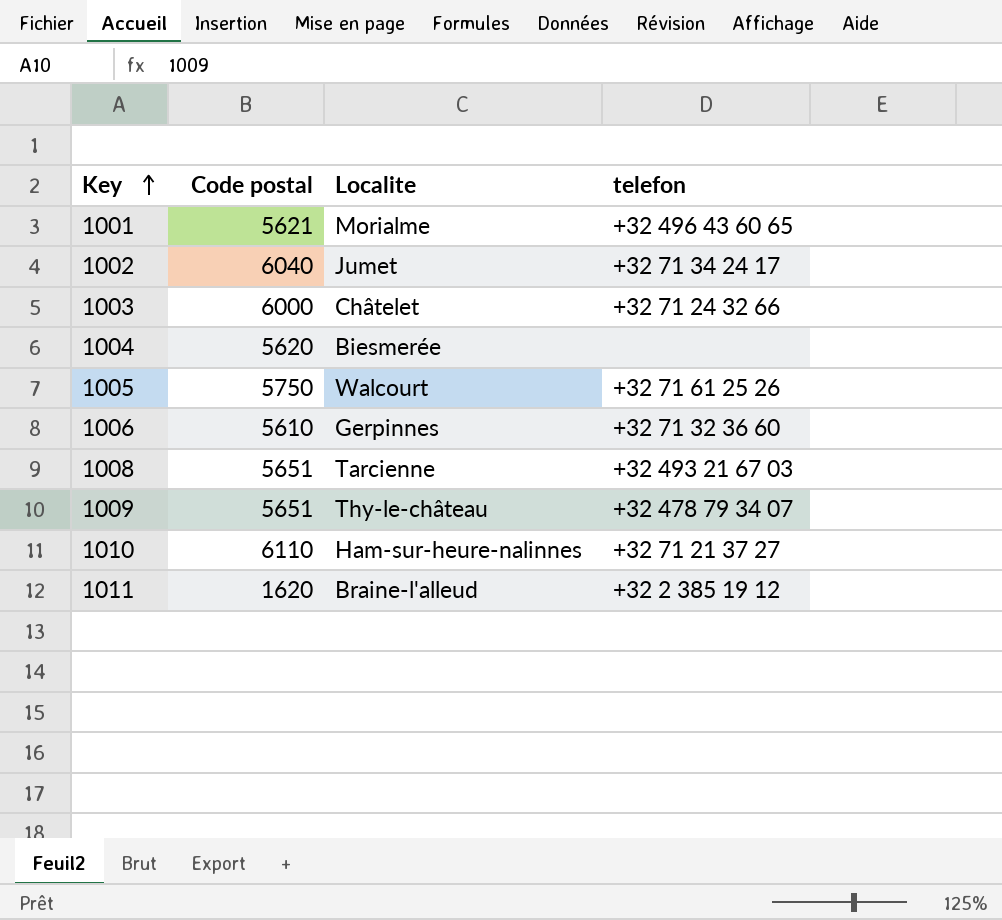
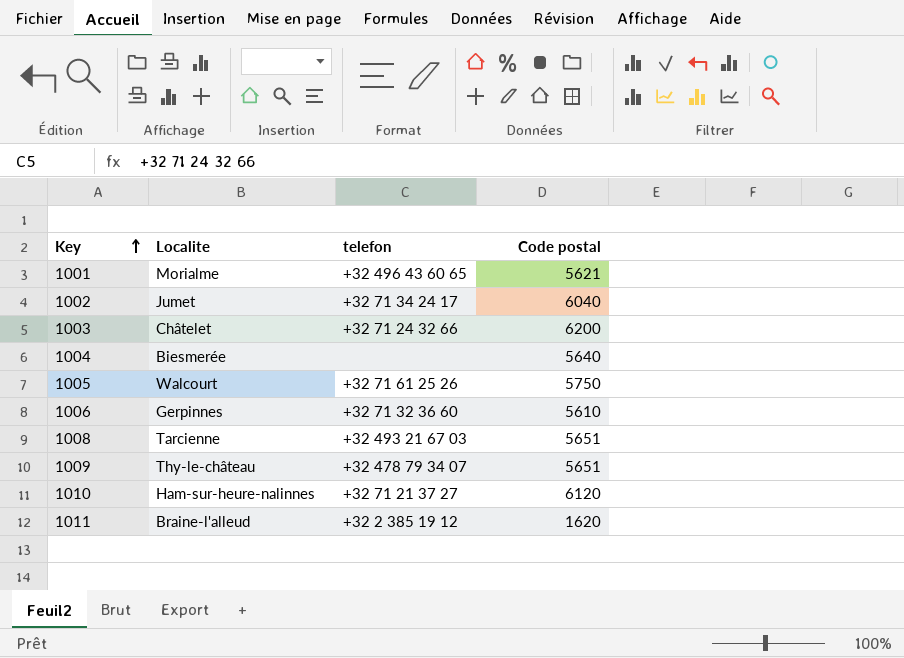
column Code postal | position: 2 -> 4
1003 | Code postal: 6000 -> 6200
1004 | Code postal: 5620 -> 5640
1010 | Code postal: 6110 -> 6120

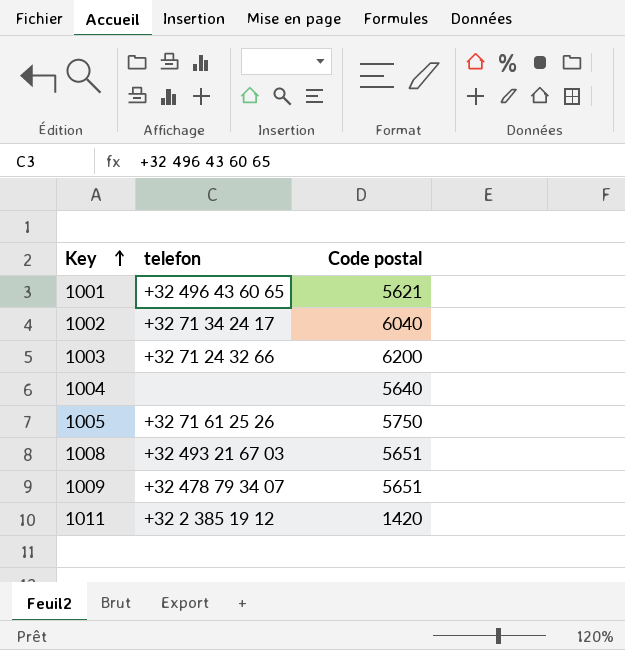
column Localite | position: 2 -> none
row 1006: Gerpinnes | +32 71 32 36 60 | 5610 -> none
row 1010: Ham-sur-heure-nalinnes | +32 71 21 37 27 | 6120 -> none
1011 | Code postal: 1620 -> 1420

